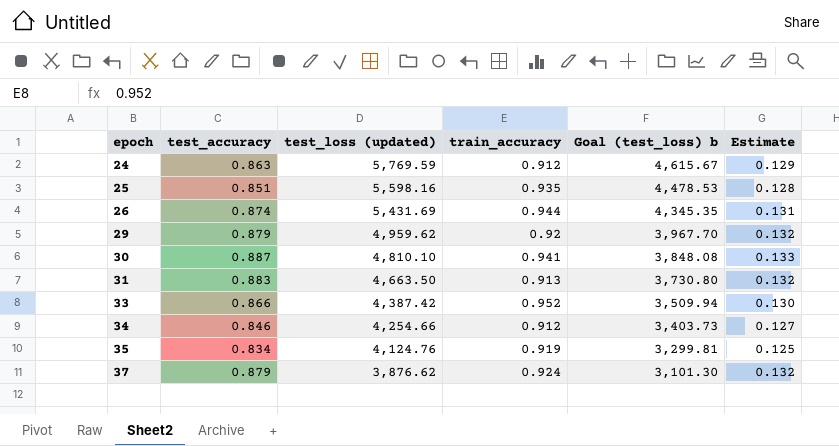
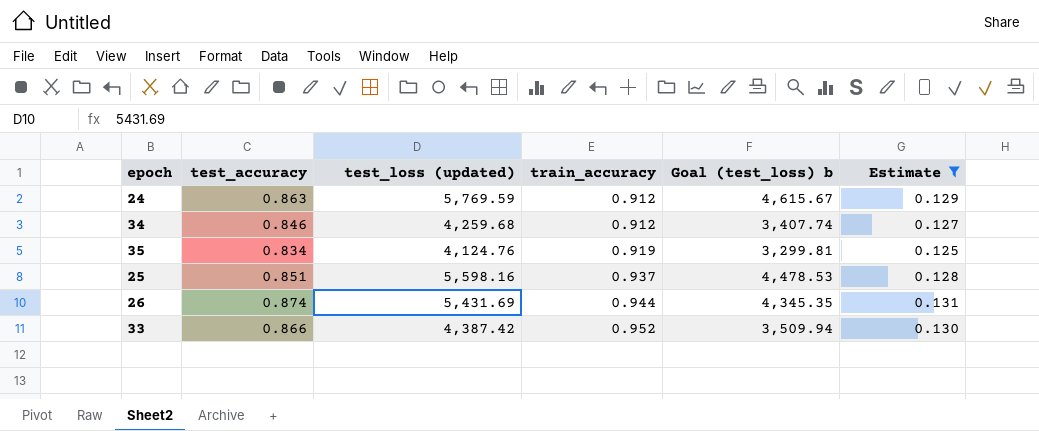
filter: none -> Estimate <= 0.131
row order: epoch ascending -> train_accuracy ascending
34 | test_loss (updated): 4,254.66 -> 4,259.68
34 | Goal (test_loss) b: 3,403.73 -> 3,407.74
25 | train_accuracy: 0.935 -> 0.937

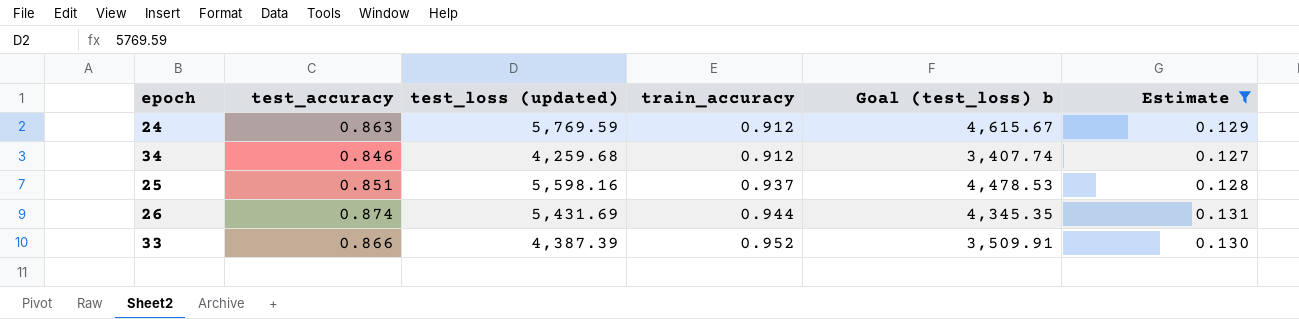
row 35: 0.834 | 4,124.76 | 0.919 | 3,299.81 | 0.125 -> none
33 | test_loss (updated): 4,387.42 -> 4,387.39
33 | Goal (test_loss) b: 3,509.94 -> 3,509.91

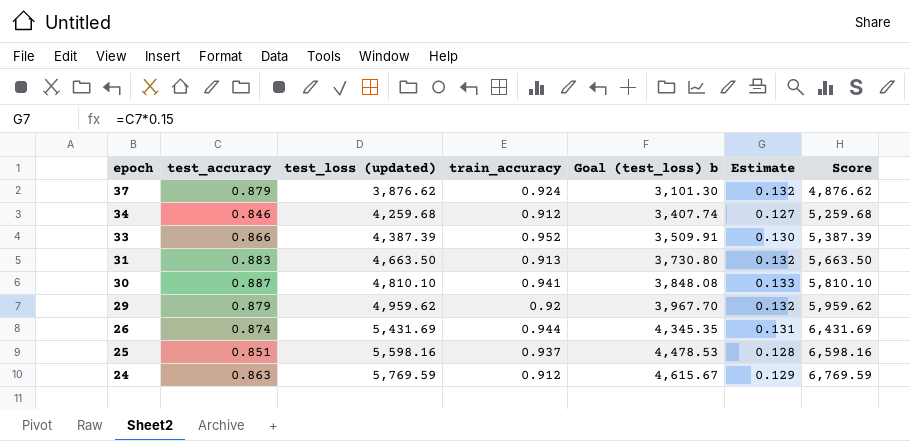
filter: Estimate <= 0.131 -> none
row order: train_accuracy ascending -> epoch descending
column Score | formula: none -> [test_loss (updated)] + 1000

